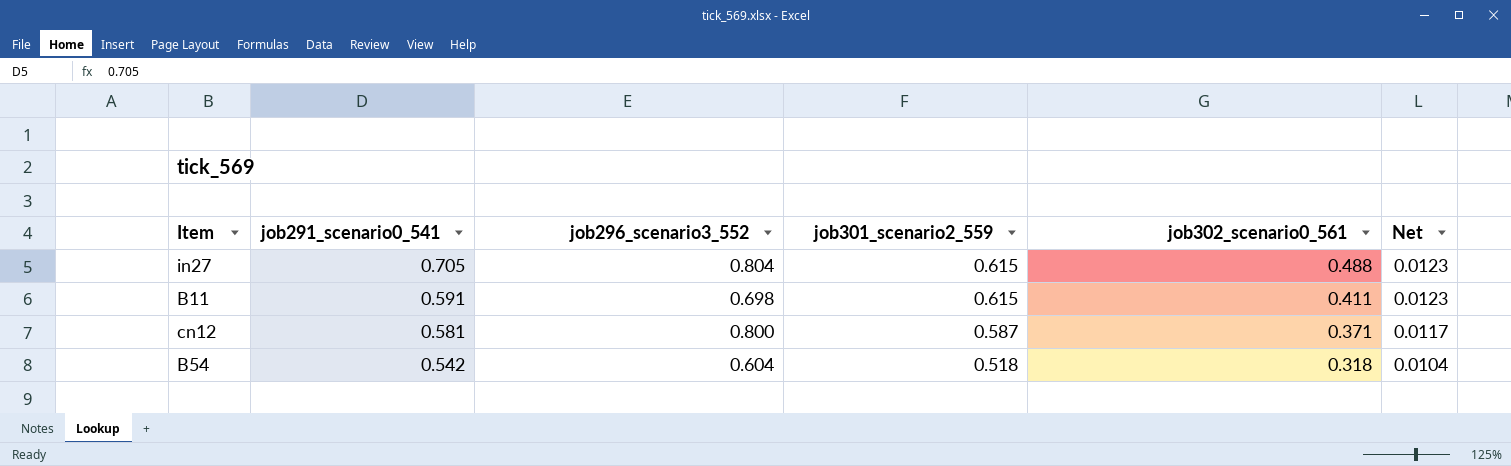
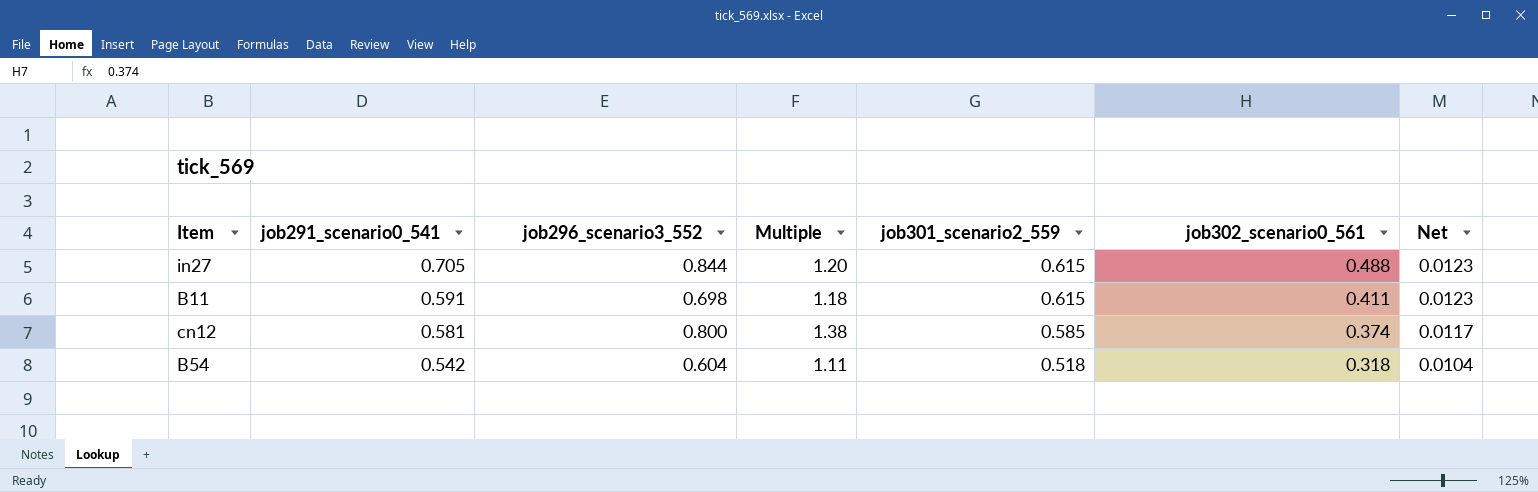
column Multiple | formula: none -> [job296_scenario3_552] / [job291_scenario0_541]
in27 | job296_scenario3_552: 0.804 -> 0.844
cn12 | job301_scenario2_559: 0.587 -> 0.585
cn12 | job302_scenario0_561: 0.371 -> 0.374

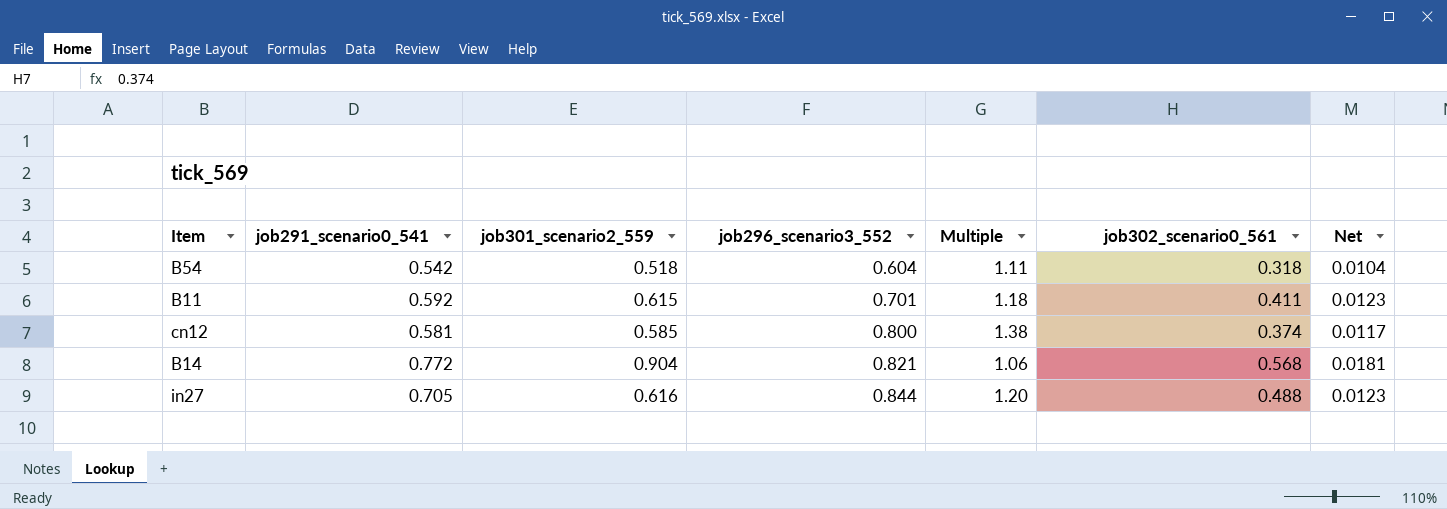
row order: job291_scenario0_541 descending -> job296_scenario3_552 ascending
column job301_scenario2_559 | position: 5 -> 3
B11 | job291_scenario0_541: 0.591 -> 0.592
B11 | job296_scenario3_552: 0.698 -> 0.701
row B14: none -> 0.772 | 0.904 | 0.821 | 1.06 | 0.568 | 0.0181
in27 | job301_scenario2_559: 0.615 -> 0.616

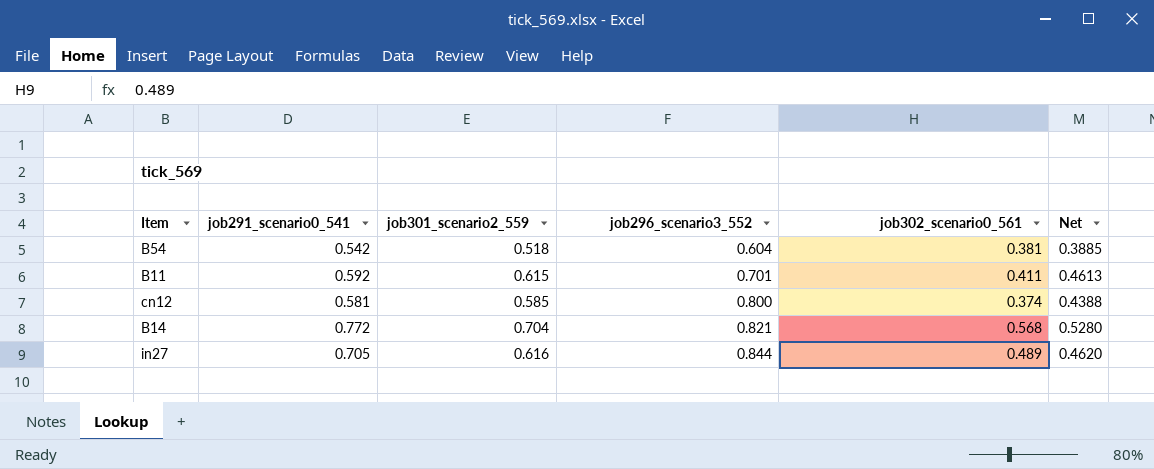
column Multiple | formula: [job296_scenario3_552] / [job291_scenario0_541] -> none
column Net | formula: [job301_scenario2_559] * 0.02 -> [job301_scenario2_559] * 0.75
B54 | job302_scenario0_561: 0.318 -> 0.381
B14 | job301_scenario2_559: 0.904 -> 0.704
in27 | job302_scenario0_561: 0.488 -> 0.489

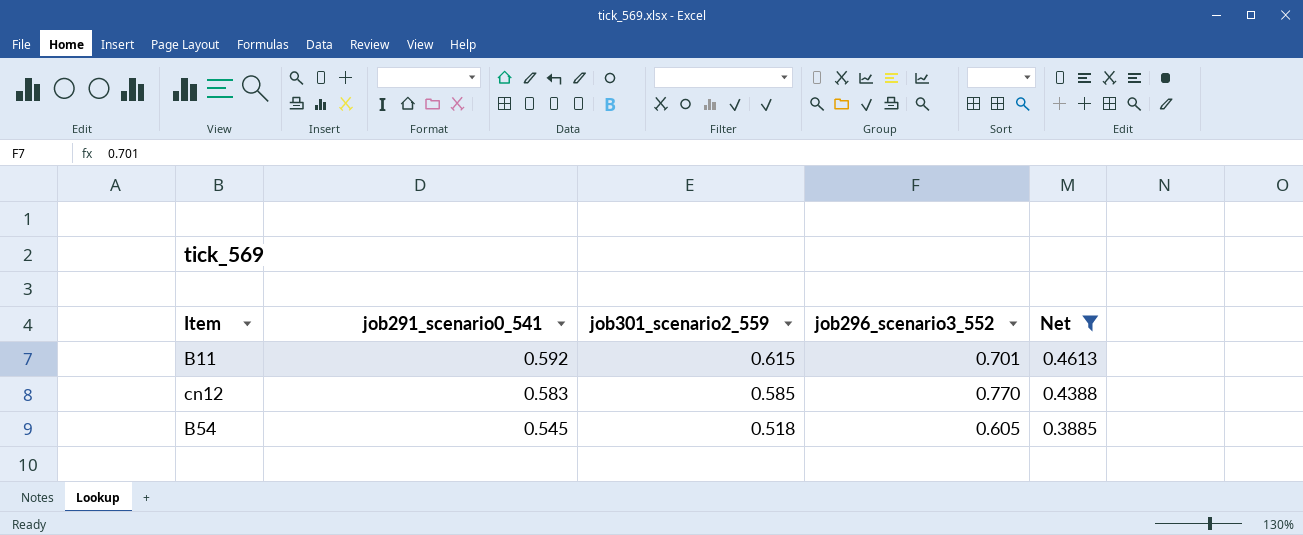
filter: none -> Net <= 0.4613
row order: job296_scenario3_552 ascending -> job291_scenario0_541 descending
column job302_scenario0_561 | position: 5 -> none
cn12 | job291_scenario0_541: 0.581 -> 0.583
cn12 | job296_scenario3_552: 0.800 -> 0.770
B54 | job291_scenario0_541: 0.542 -> 0.545
B54 | job296_scenario3_552: 0.604 -> 0.605

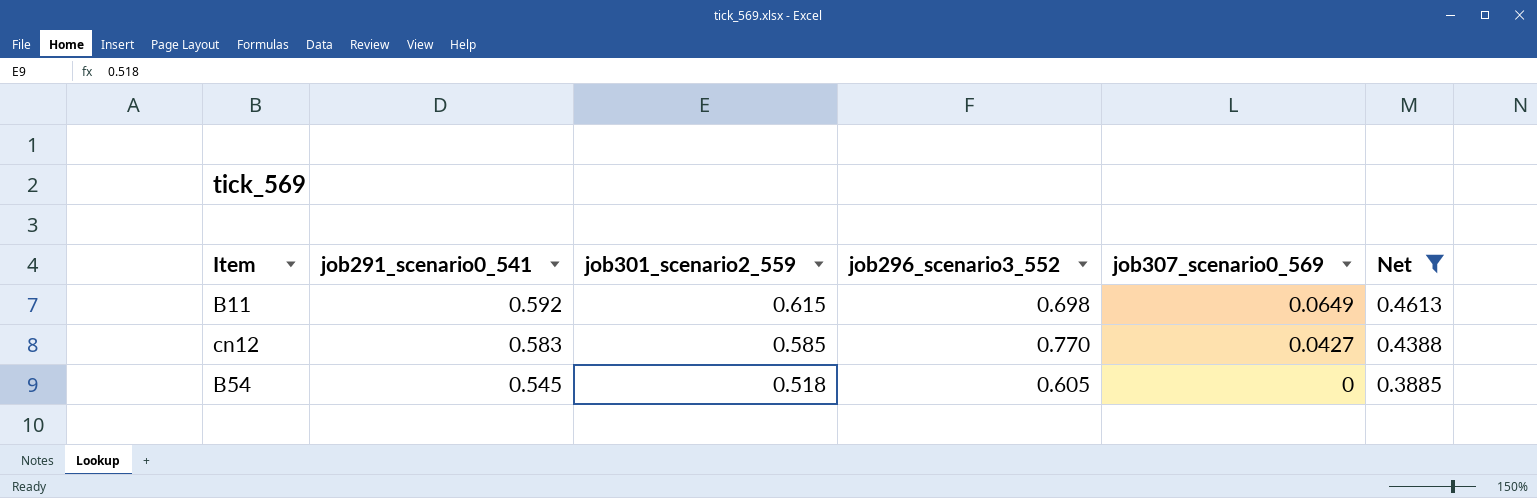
column job307_scenario0_569 | position: none -> 5
B11 | job296_scenario3_552: 0.701 -> 0.698

